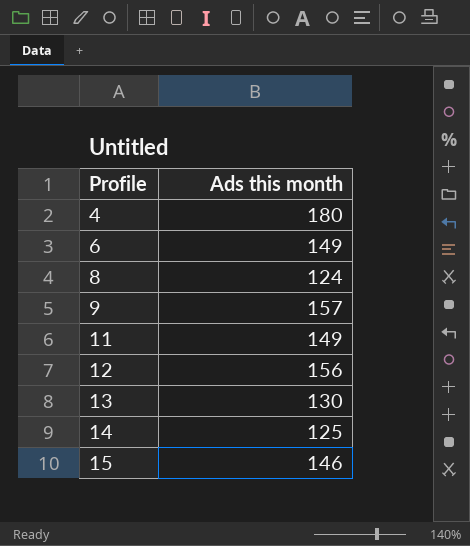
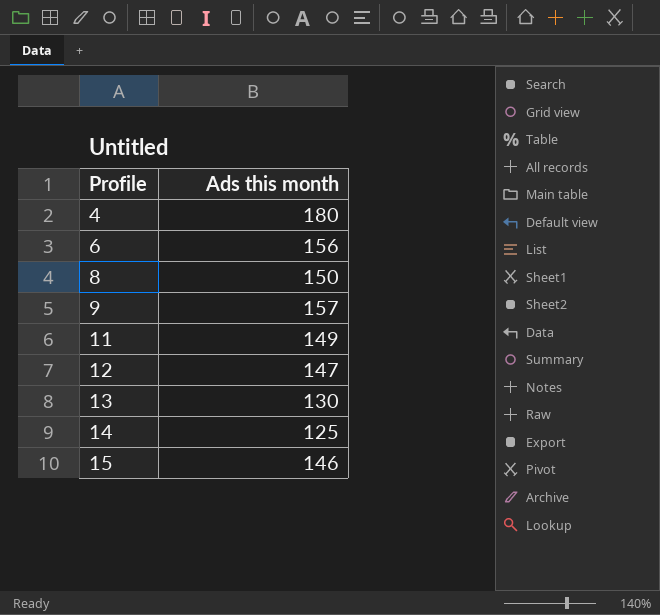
6 | Ads this month: 149 -> 156
8 | Ads this month: 124 -> 150
12 | Ads this month: 156 -> 147

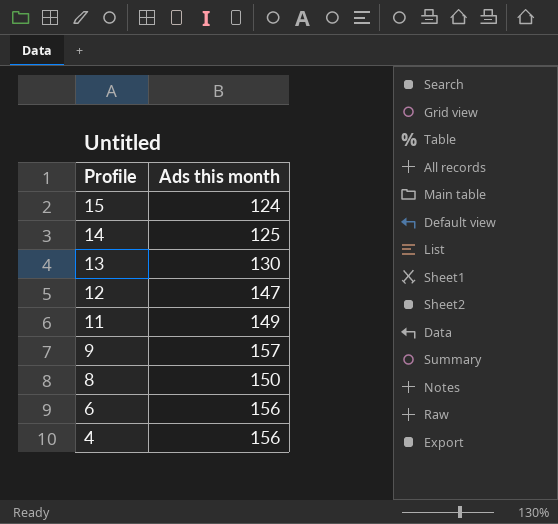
row order: Profile ascending -> Profile descending
15 | Ads this month: 146 -> 124
4 | Ads this month: 180 -> 156

